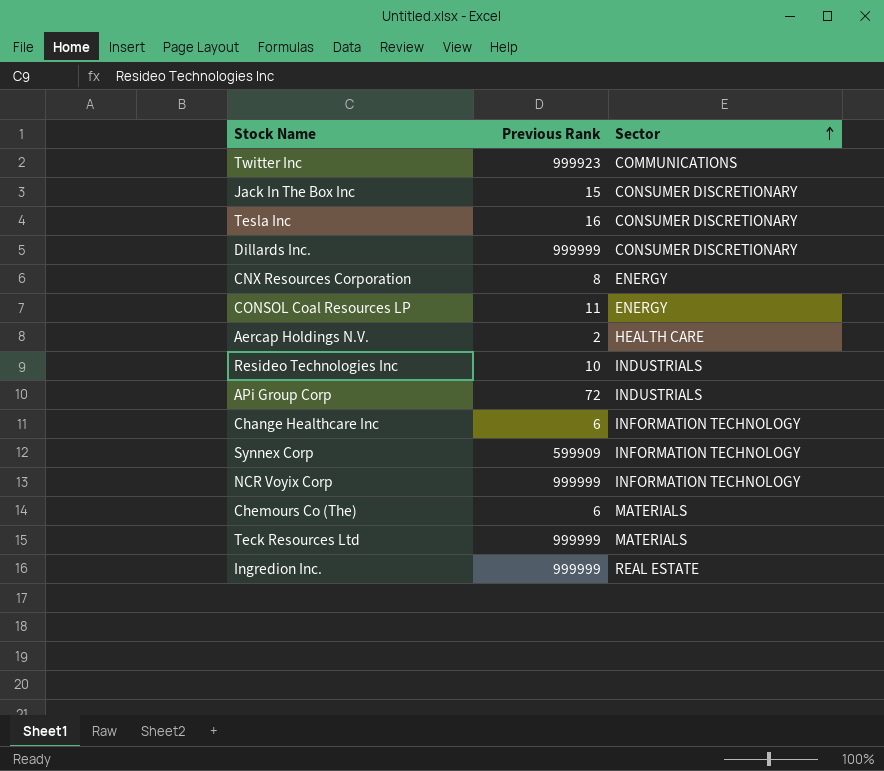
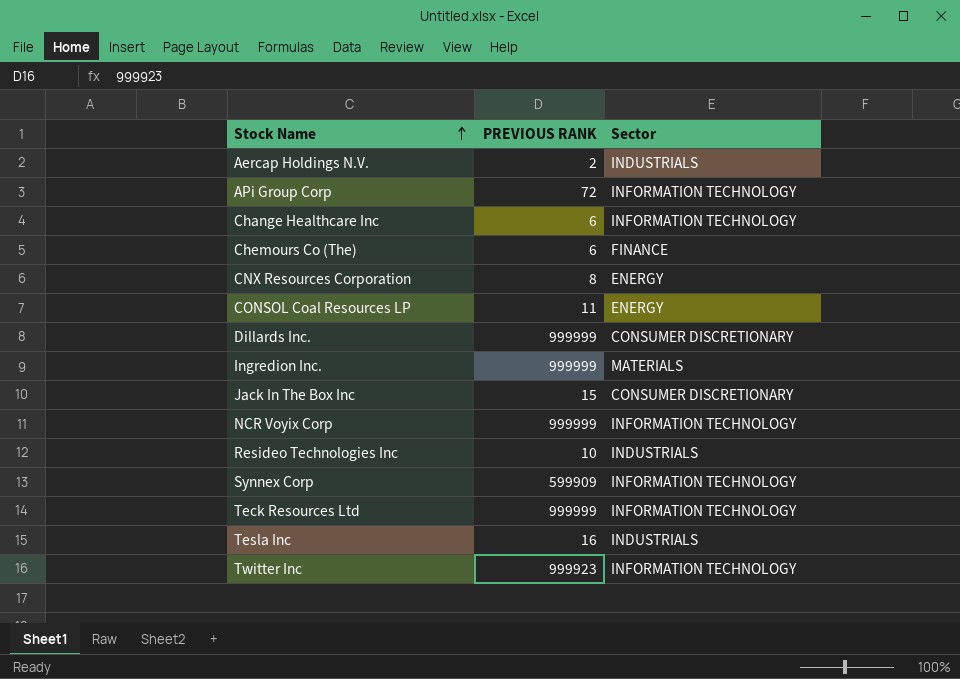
row order: Sector ascending -> Stock Name ascending
column name: Previous Rank -> PREVIOUS RANK
Aercap Holdings N.V. | Sector: HEALTH CARE -> INDUSTRIALS
APi Group Corp | Sector: INDUSTRIALS -> INFORMATION TECHNOLOGY
Chemours Co (The) | Sector: MATERIALS -> FINANCE
Ingredion Inc. | Sector: REAL ESTATE -> MATERIALS
Teck Resources Ltd | Sector: MATERIALS -> INFORMATION TECHNOLOGY
Tesla Inc | Sector: CONSUMER DISCRETIONARY -> INDUSTRIALS
Twitter Inc | Sector: COMMUNICATIONS -> INFORMATION TECHNOLOGY

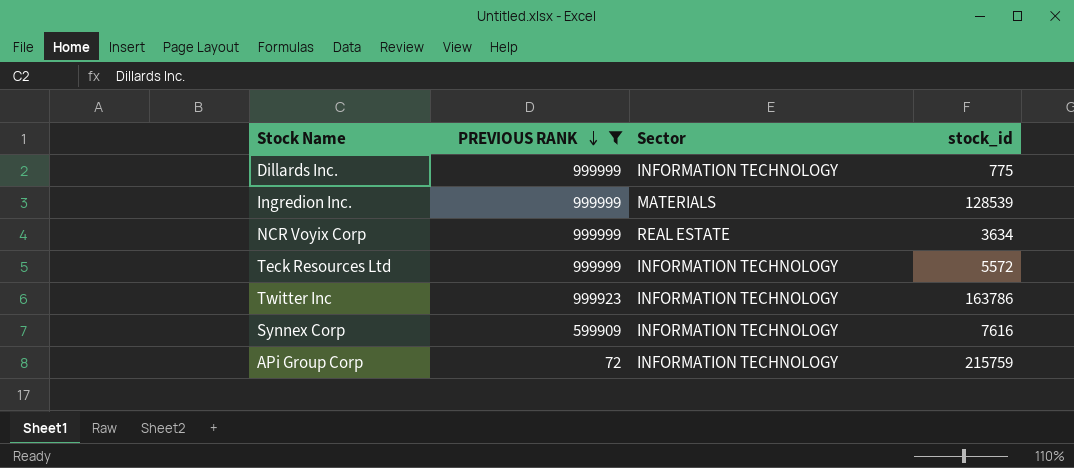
filter: none -> PREVIOUS RANK >= 72
row order: Stock Name ascending -> PREVIOUS RANK descending
column stock_id | position: none -> 4
Dillards Inc. | Sector: CONSUMER DISCRETIONARY -> INFORMATION TECHNOLOGY
NCR Voyix Corp | Sector: INFORMATION TECHNOLOGY -> REAL ESTATE

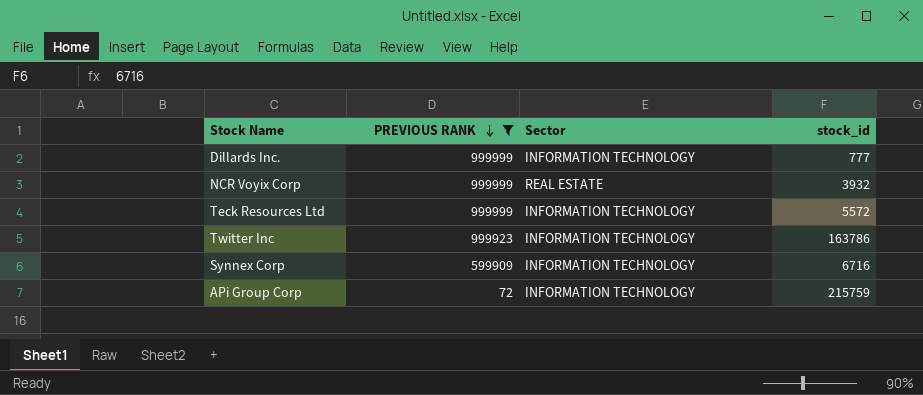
row Ingredion Inc.: 999999 | MATERIALS | 128539 -> none
Dillards Inc. | stock_id: 775 -> 777
NCR Voyix Corp | stock_id: 3634 -> 3932
Synnex Corp | stock_id: 7616 -> 6716

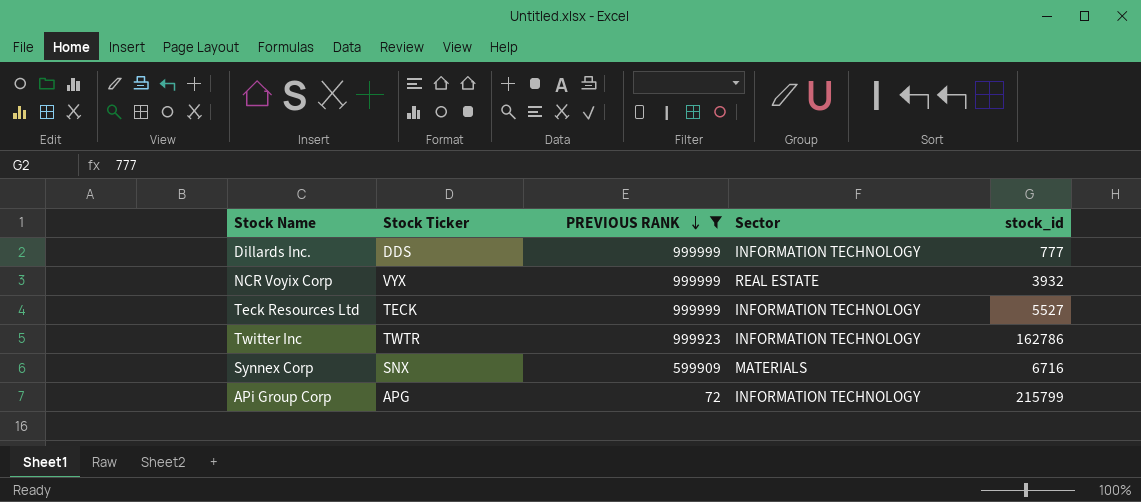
column Stock Ticker | position: none -> 2
Teck Resources Ltd | stock_id: 5572 -> 5527
Twitter Inc | stock_id: 163786 -> 162786
Synnex Corp | Sector: INFORMATION TECHNOLOGY -> MATERIALS
APi Group Corp | stock_id: 215759 -> 215799

